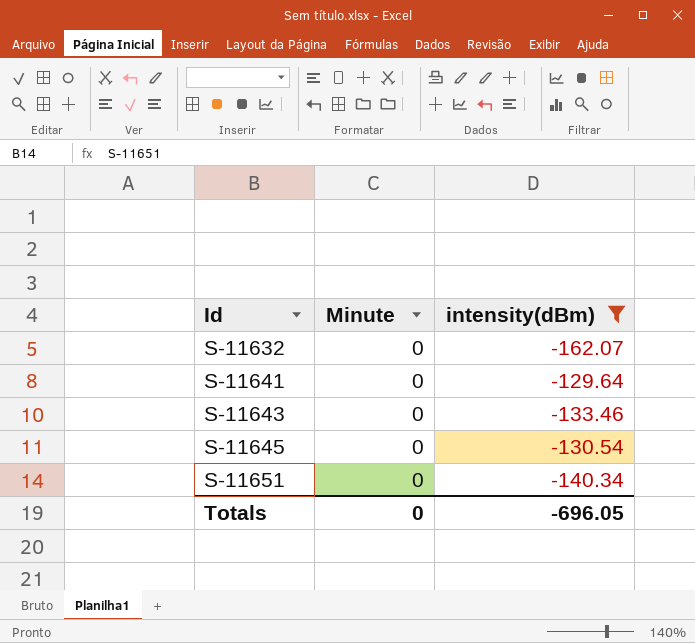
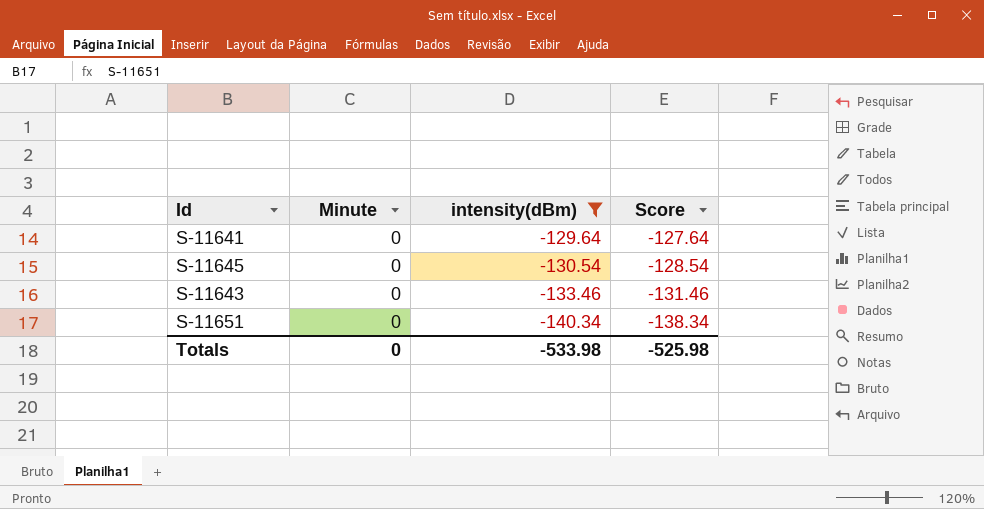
row order: Id ascending -> intensity(dBm) descending
column Score | formula: none -> [intensity(dBm)] + 2
row S-11632: 0 | -162.07 -> none
Totals | intensity(dBm): -696.05 -> -533.98

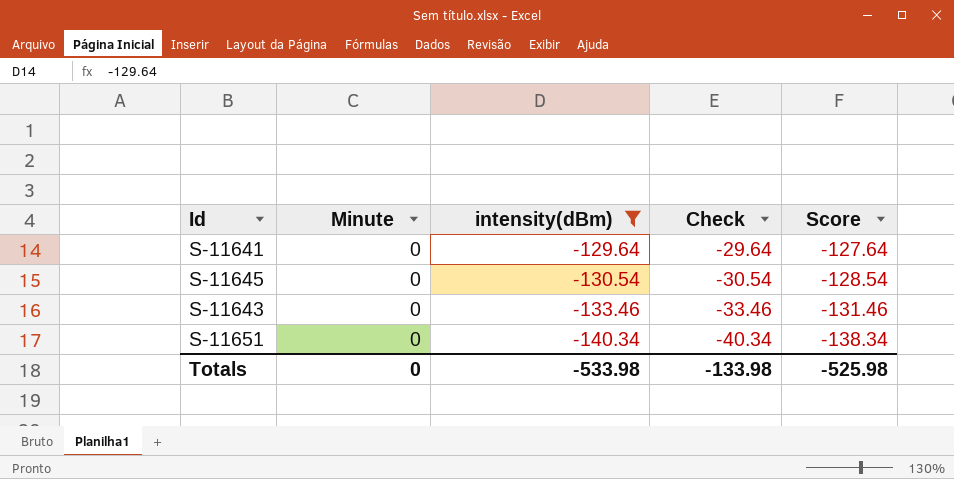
column Check | formula: none -> [intensity(dBm)] + 100

